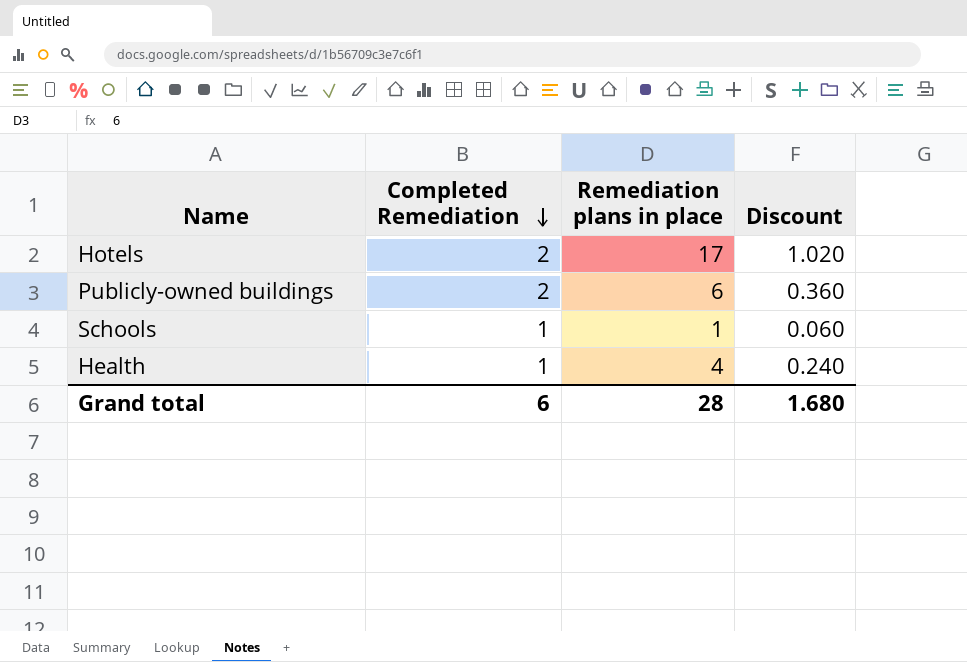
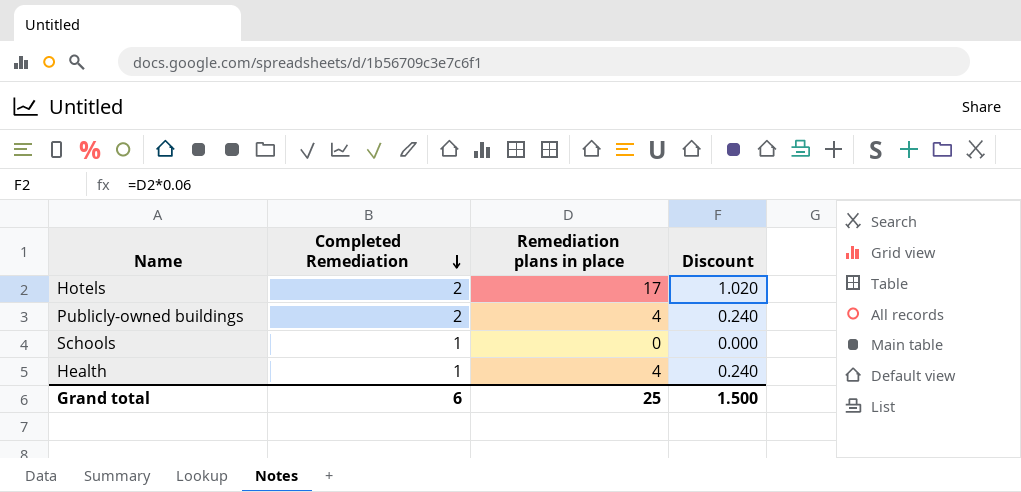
Publicly-owned buildings | Remediation plans in place: 6 -> 4
Publicly-owned buildings | Discount: 0.360 -> 0.240
Schools | Remediation plans in place: 1 -> 0
Schools | Discount: 0.060 -> 0.000
Grand total | Remediation plans in place: 28 -> 25
Grand total | Discount: 1.680 -> 1.500

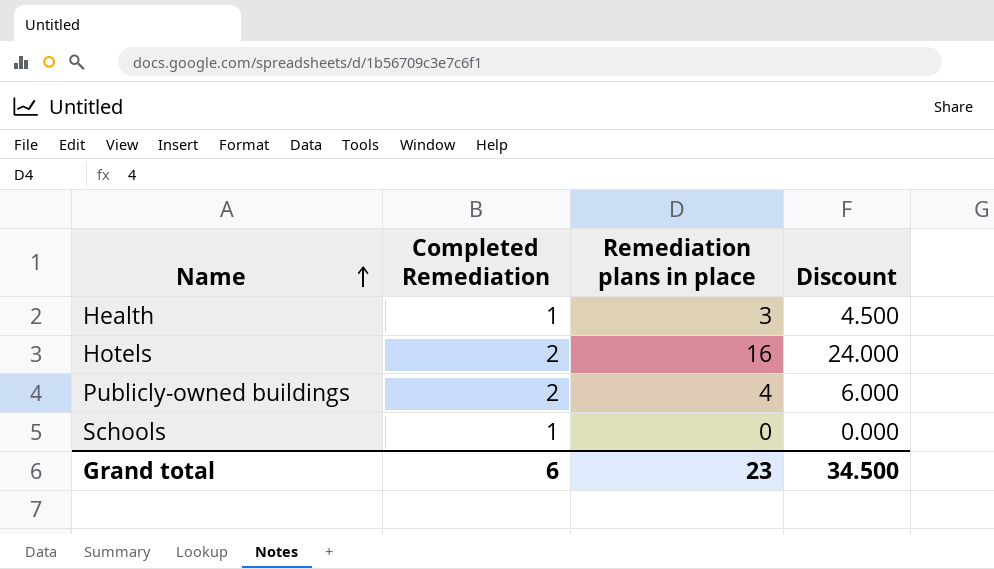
row order: Completed Remediation descending -> Name ascending
column Discount | formula: [Remediation plans in place] * 0.06 -> [Remediation plans in place] * 1.5
Health | Remediation plans in place: 4 -> 3
Hotels | Remediation plans in place: 17 -> 16
Grand total | Remediation plans in place: 25 -> 23
Grand total | Discount: 1.500 -> 34.500

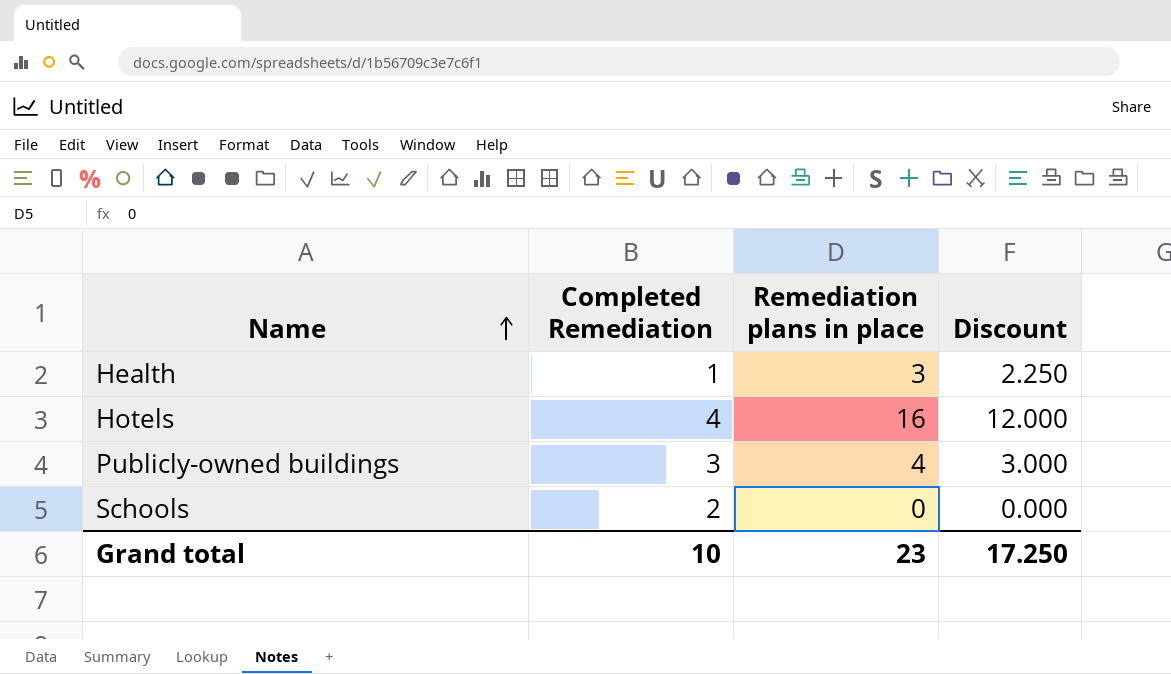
column Discount | formula: [Remediation plans in place] * 1.5 -> [Remediation plans in place] * 0.75
Hotels | Completed Remediation: 2 -> 4
Publicly-owned buildings | Completed Remediation: 2 -> 3
Schools | Completed Remediation: 1 -> 2
Grand total | Completed Remediation: 6 -> 10
Grand total | Discount: 34.500 -> 17.250

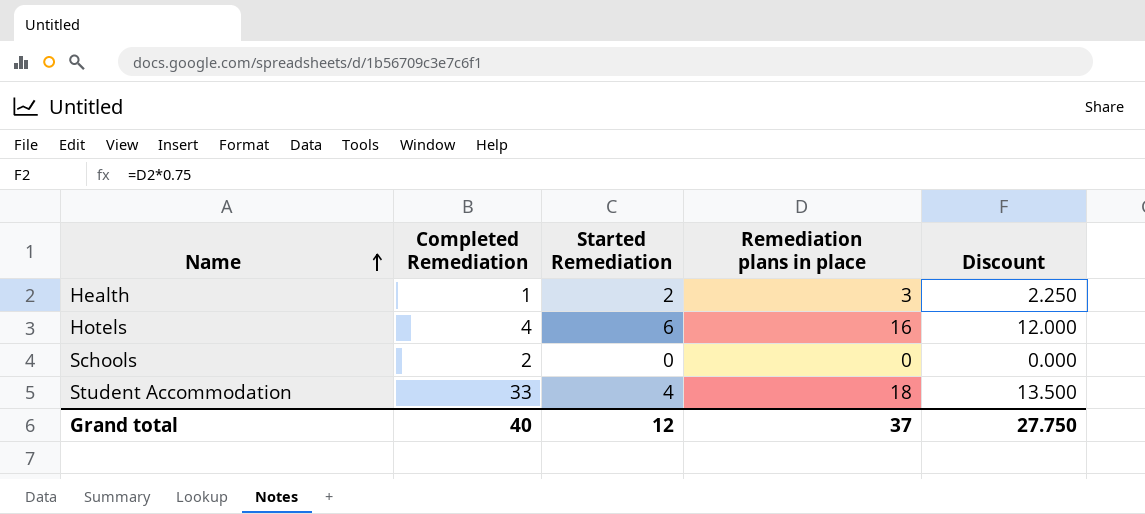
column Started Remediation | position: none -> 3
row Publicly-owned buildings: 3 | 4 | 3.000 -> none
row Student Accommodation: none -> 33 | 4 | 18 | 13.500
Grand total | Completed Remediation: 10 -> 40
Grand total | Remediation plans in place: 23 -> 37
Grand total | Discount: 17.250 -> 27.750

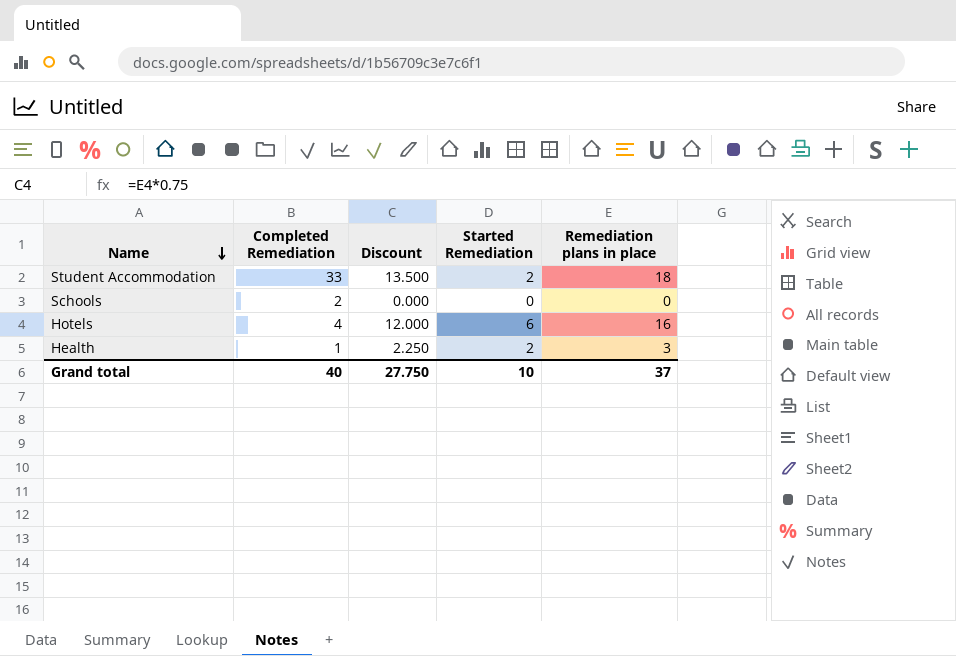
row order: Name ascending -> Name descending
column Discount | position: 5 -> 3
Student Accommodation | Started Remediation: 4 -> 2
Grand total | Started Remediation: 12 -> 10

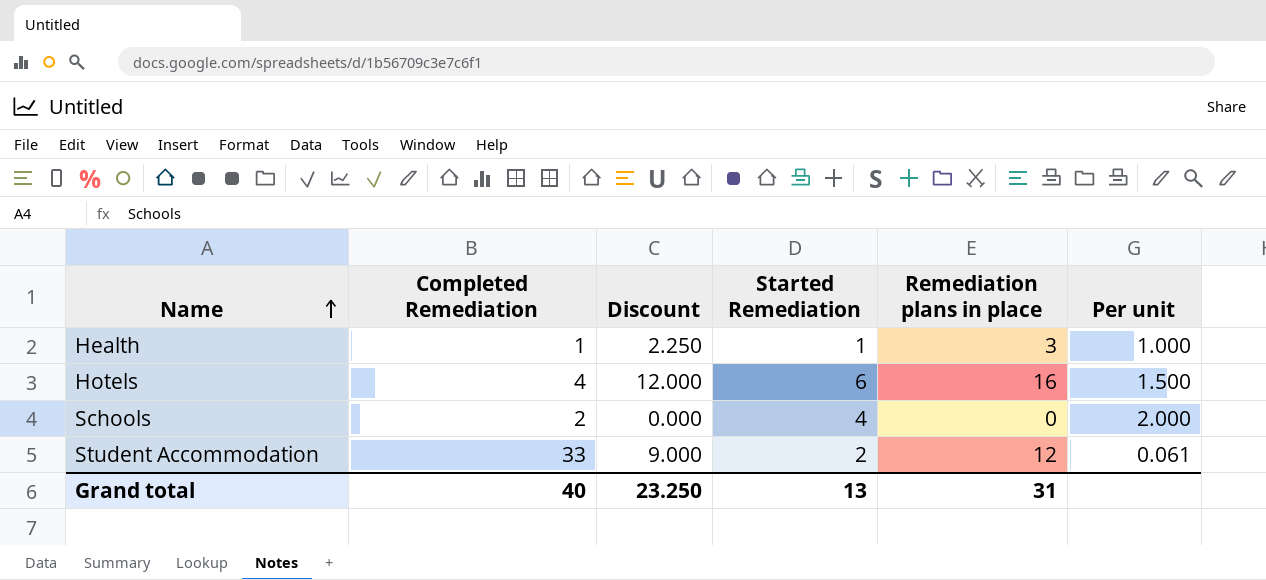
row order: Name descending -> Name ascending
column Per unit | formula: none -> [Started Remediation] / [Completed Remediation]
Health | Started Remediation: 2 -> 1
Schools | Started Remediation: 0 -> 4
Student Accommodation | Discount: 13.500 -> 9.000
Student Accommodation | Remediation plans in place: 18 -> 12
Grand total | Discount: 27.750 -> 23.250
Grand total | Started Remediation: 10 -> 13
Grand total | Remediation plans in place: 37 -> 31

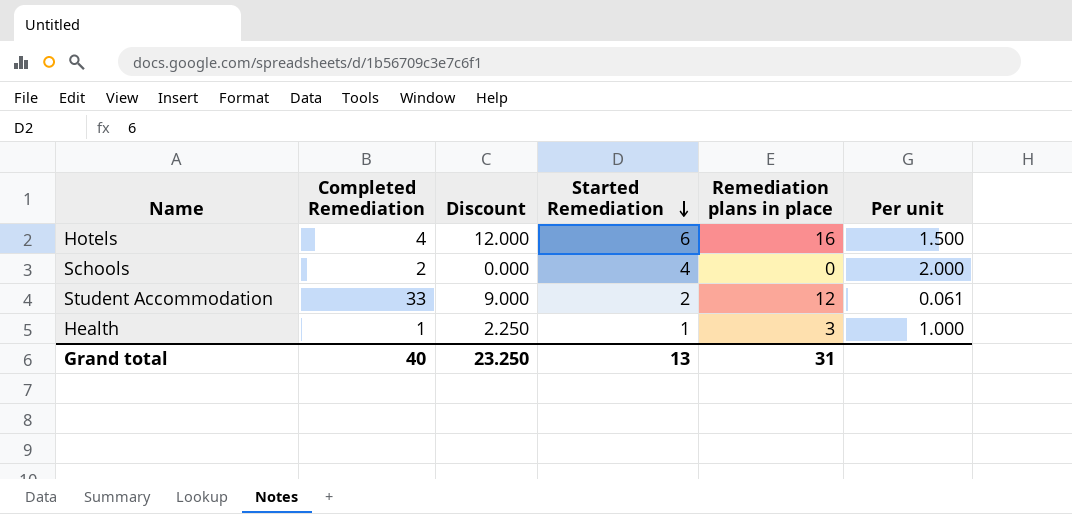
row order: Name ascending -> Started Remediation descending

